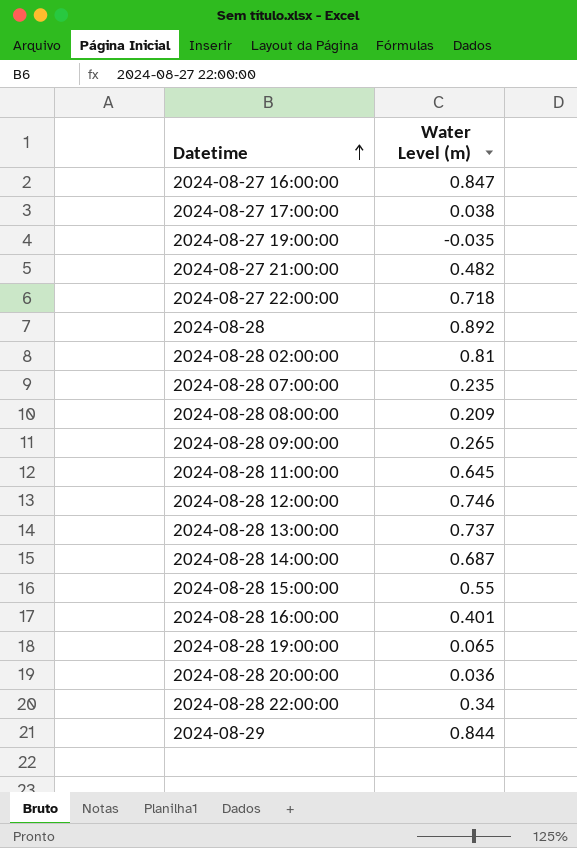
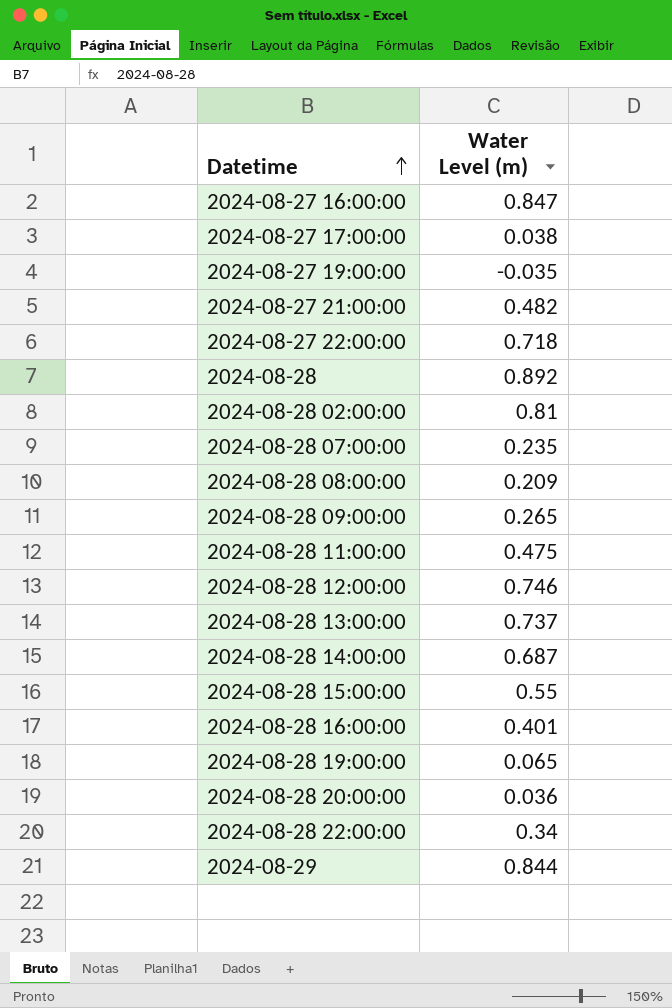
2024-08-28 11:00:00 | Water Level (m): 0.645 -> 0.475

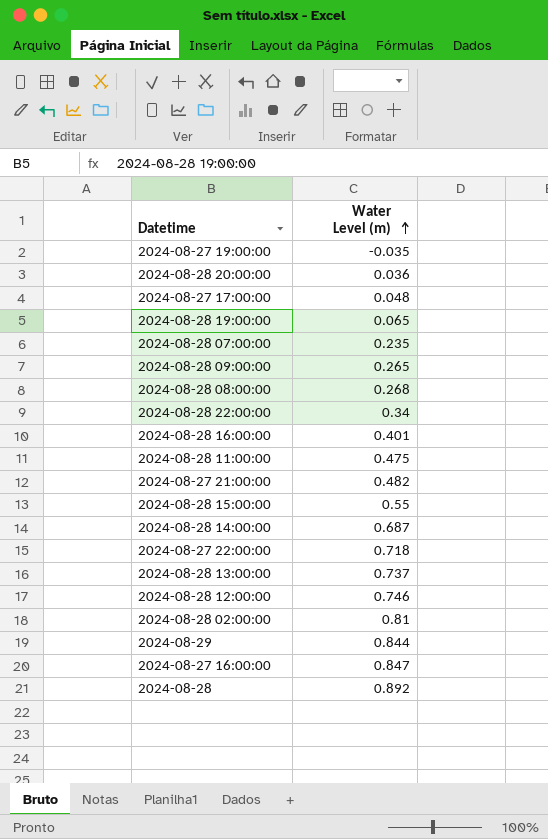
row order: Datetime ascending -> Water Level (m) ascending
2024-08-27 17:00:00 | Water Level (m): 0.038 -> 0.048
2024-08-28 08:00:00 | Water Level (m): 0.209 -> 0.268

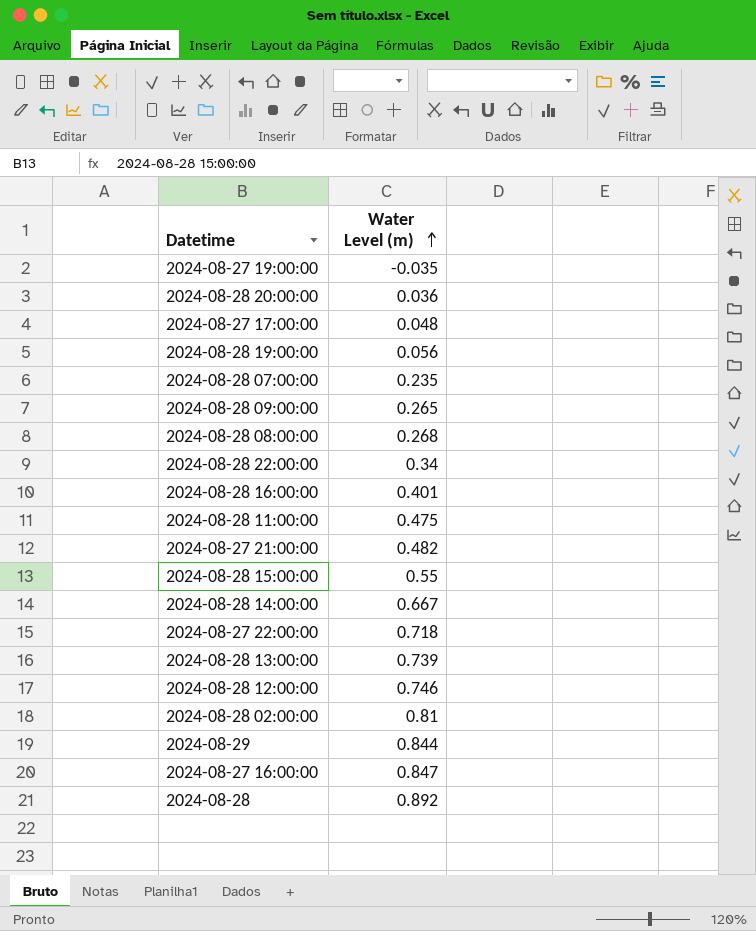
2024-08-28 19:00:00 | Water Level (m): 0.065 -> 0.056
2024-08-28 14:00:00 | Water Level (m): 0.687 -> 0.667
2024-08-28 13:00:00 | Water Level (m): 0.737 -> 0.739

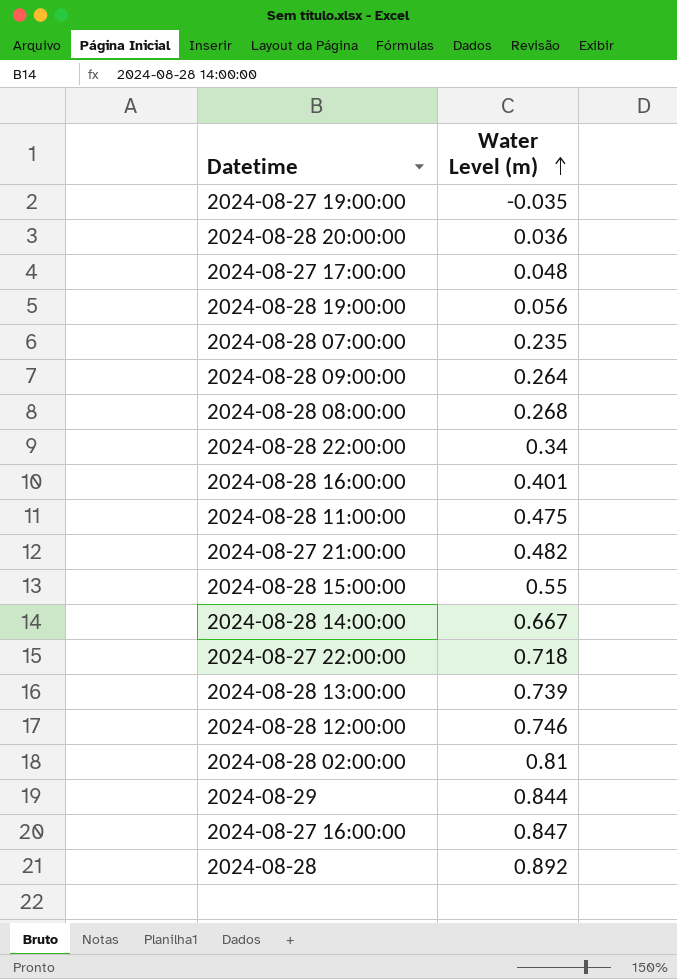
2024-08-28 09:00:00 | Water Level (m): 0.265 -> 0.264

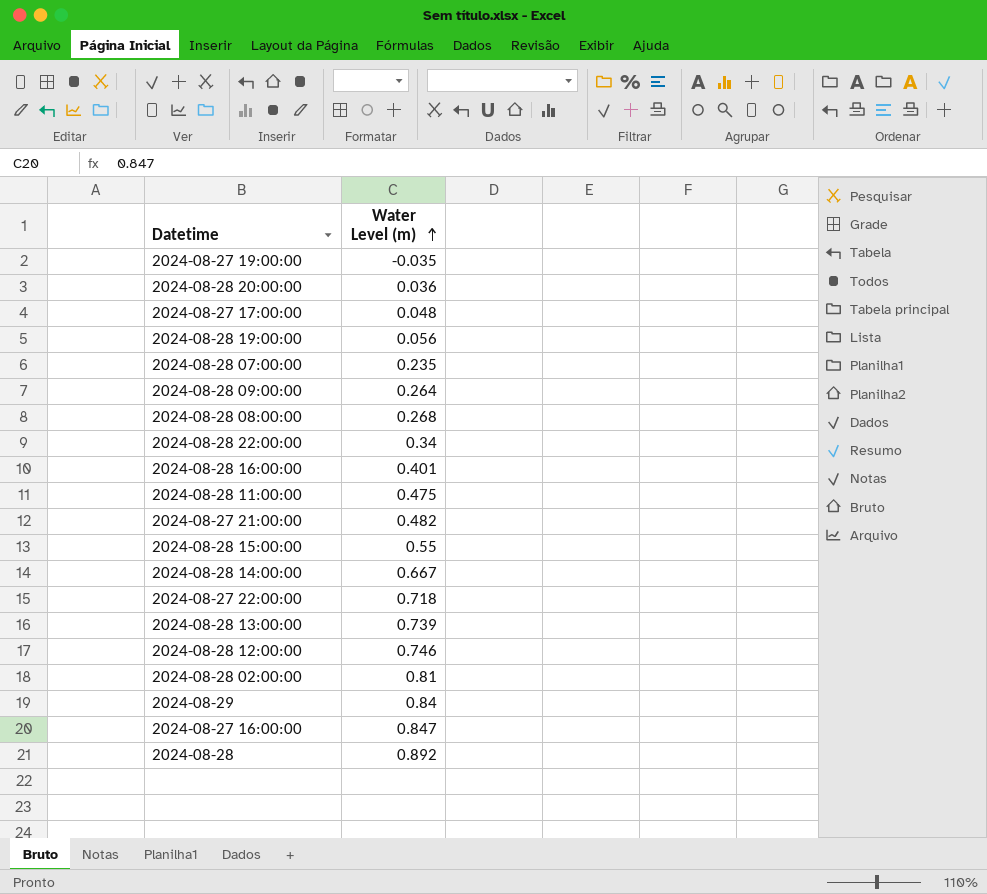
2024-08-29 | Water Level (m): 0.844 -> 0.84

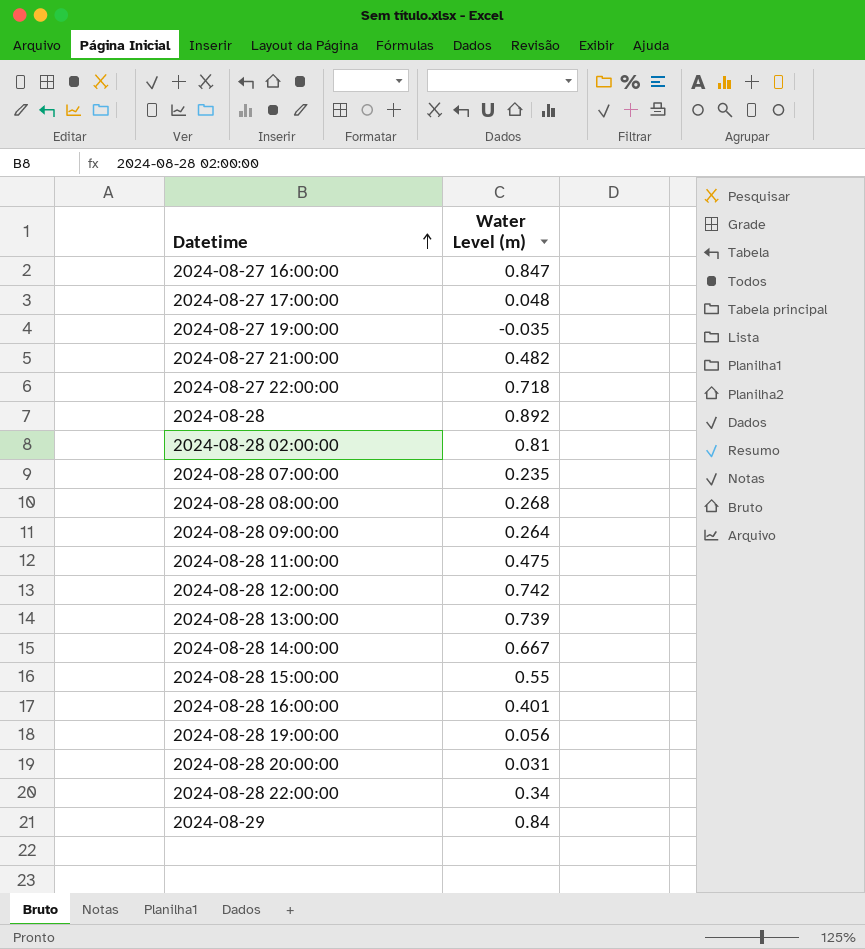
row order: Water Level (m) ascending -> Datetime ascending
2024-08-28 12:00:00 | Water Level (m): 0.746 -> 0.742
2024-08-28 20:00:00 | Water Level (m): 0.036 -> 0.031

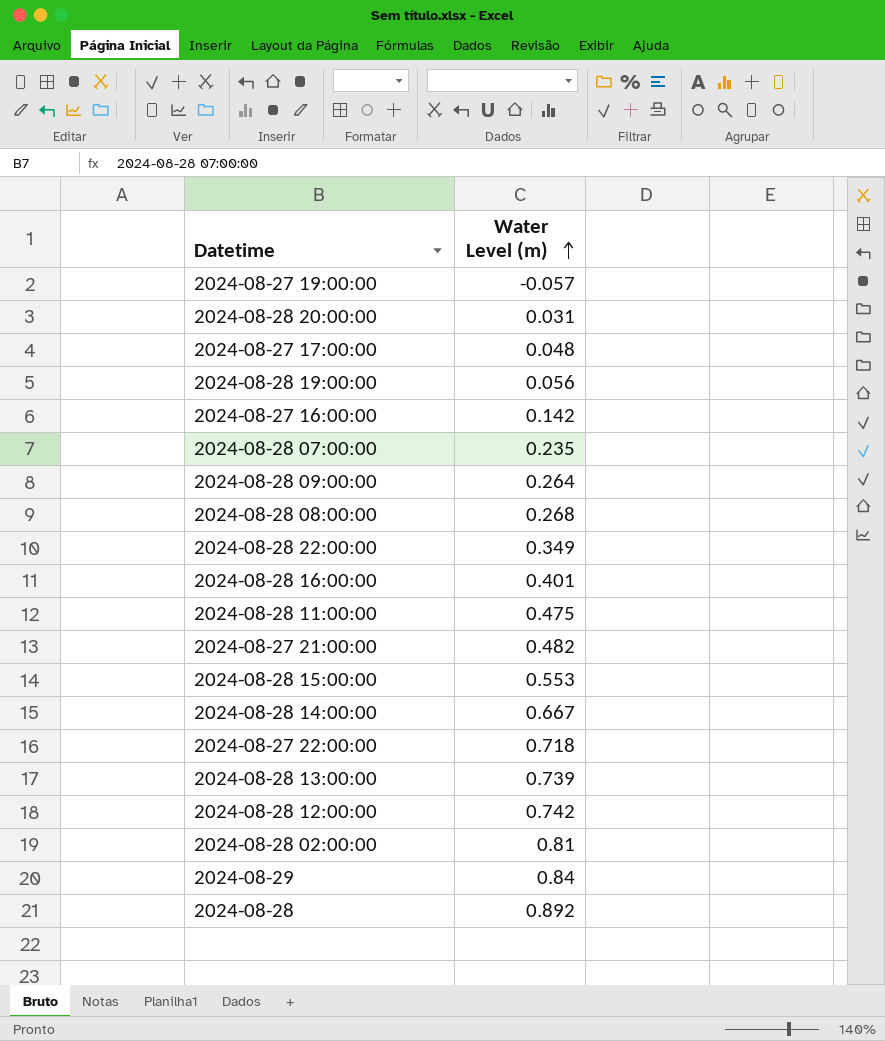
row order: Datetime ascending -> Water Level (m) ascending
2024-08-27 19:00:00 | Water Level (m): -0.035 -> -0.057
2024-08-27 16:00:00 | Water Level (m): 0.847 -> 0.142
2024-08-28 22:00:00 | Water Level (m): 0.34 -> 0.349
2024-08-28 15:00:00 | Water Level (m): 0.55 -> 0.553

